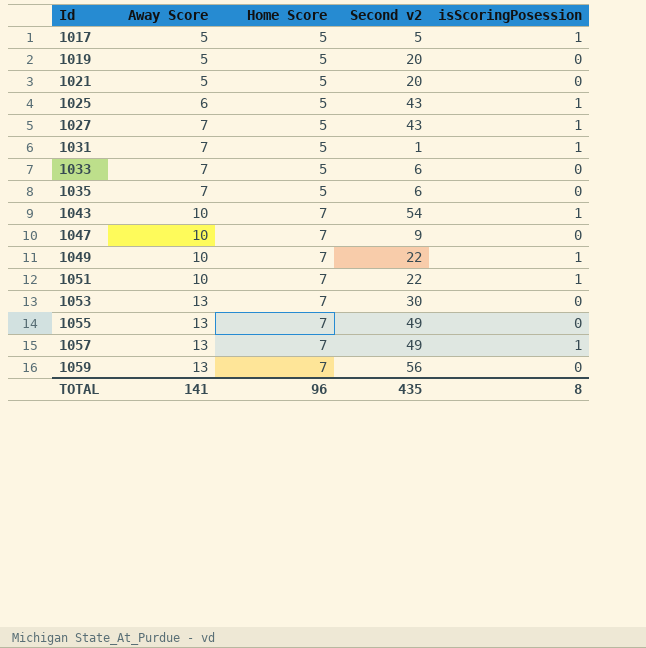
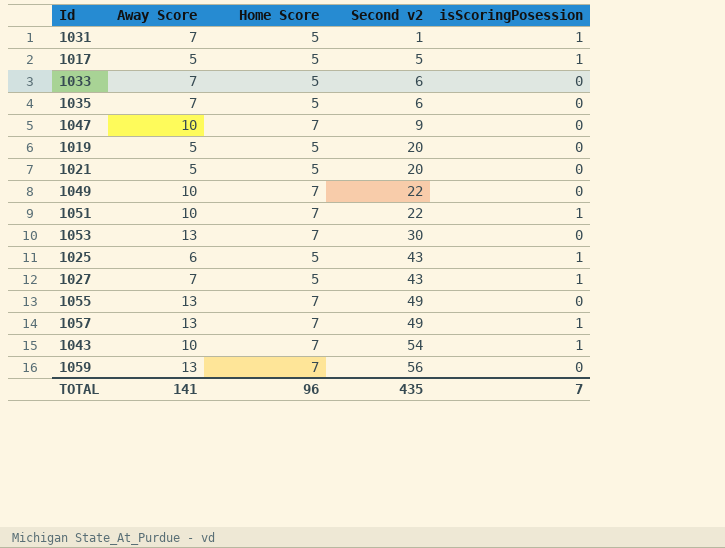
row order: Id ascending -> Second v2 ascending
1049 | isScoringPosession: 1 -> 0
TOTAL | isScoringPosession: 8 -> 7

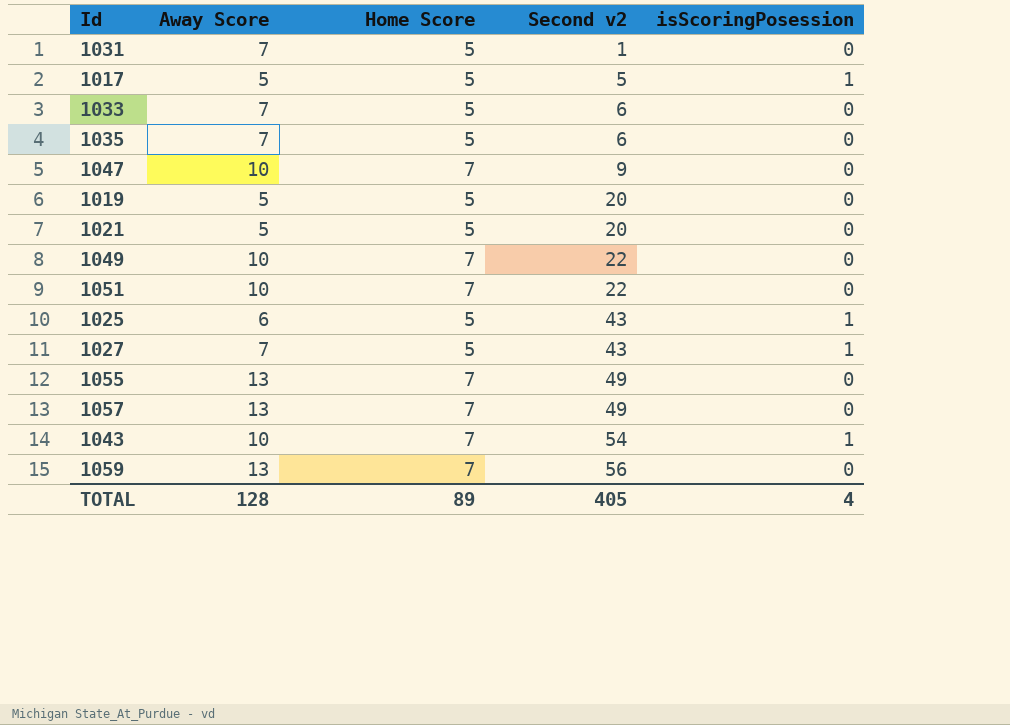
row 1053: 13 | 7 | 30 | 0 -> none
1031 | isScoringPosession: 1 -> 0
1051 | isScoringPosession: 1 -> 0
1057 | isScoringPosession: 1 -> 0
TOTAL | Away Score: 141 -> 128
TOTAL | Home Score: 96 -> 89
TOTAL | Second v2: 435 -> 405
TOTAL | isScoringPosession: 7 -> 4

